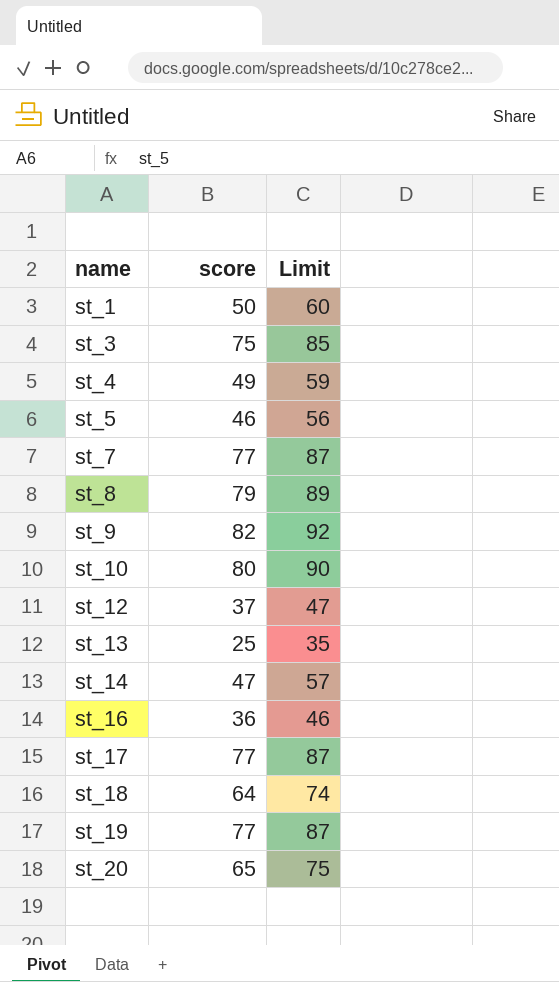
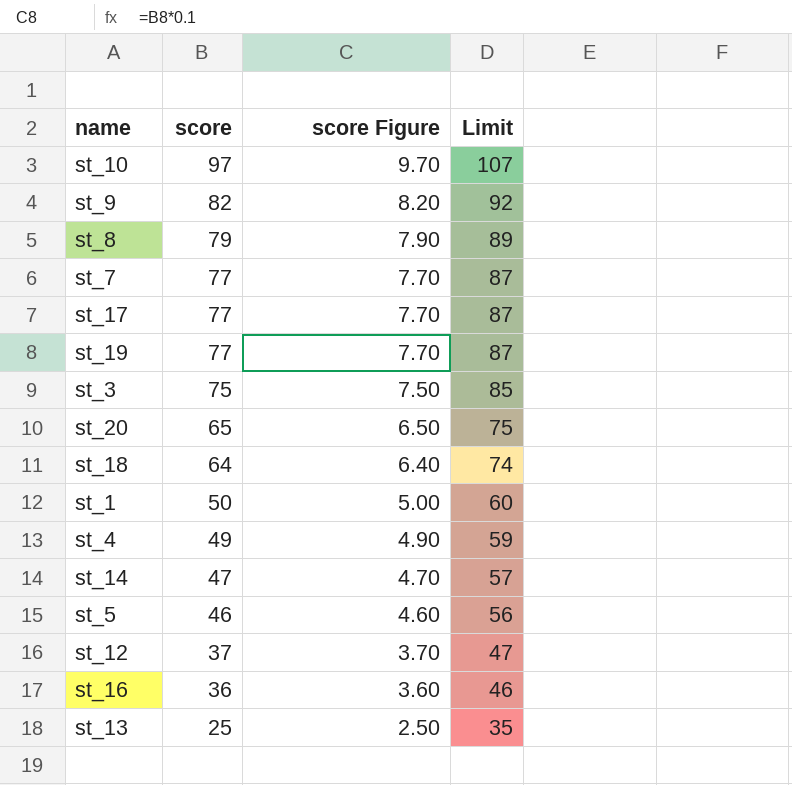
row order: name ascending -> score descending
column score Figure | formula: none -> [score] * 0.1
st_10 | score: 80 -> 97
st_10 | Limit: 90 -> 107

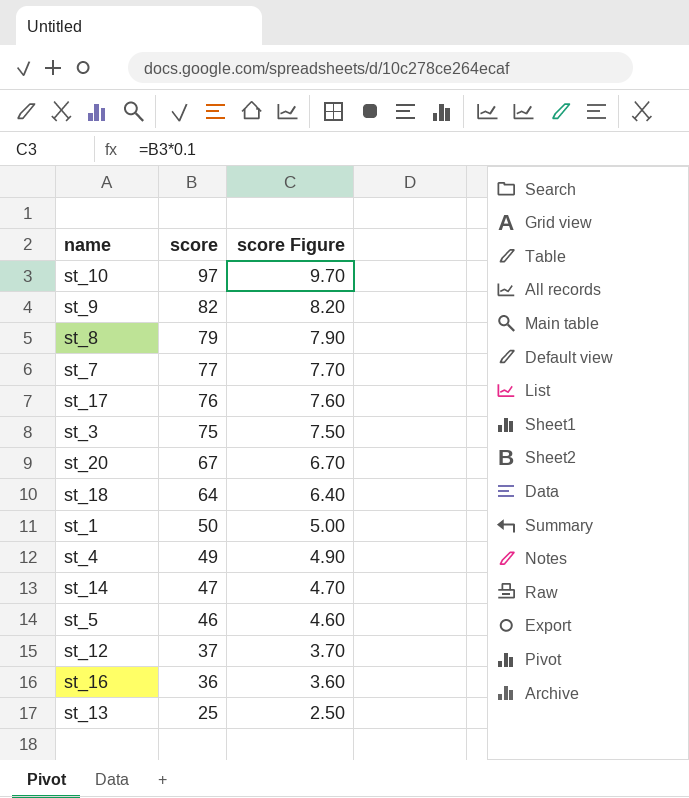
column Limit | formula: [score] + 10 -> none
row st_19: 77 | 7.70 | 87 -> none
st_17 | score: 77 -> 76
st_17 | score Figure: 7.70 -> 7.60
st_20 | score: 65 -> 67
st_20 | score Figure: 6.50 -> 6.70

